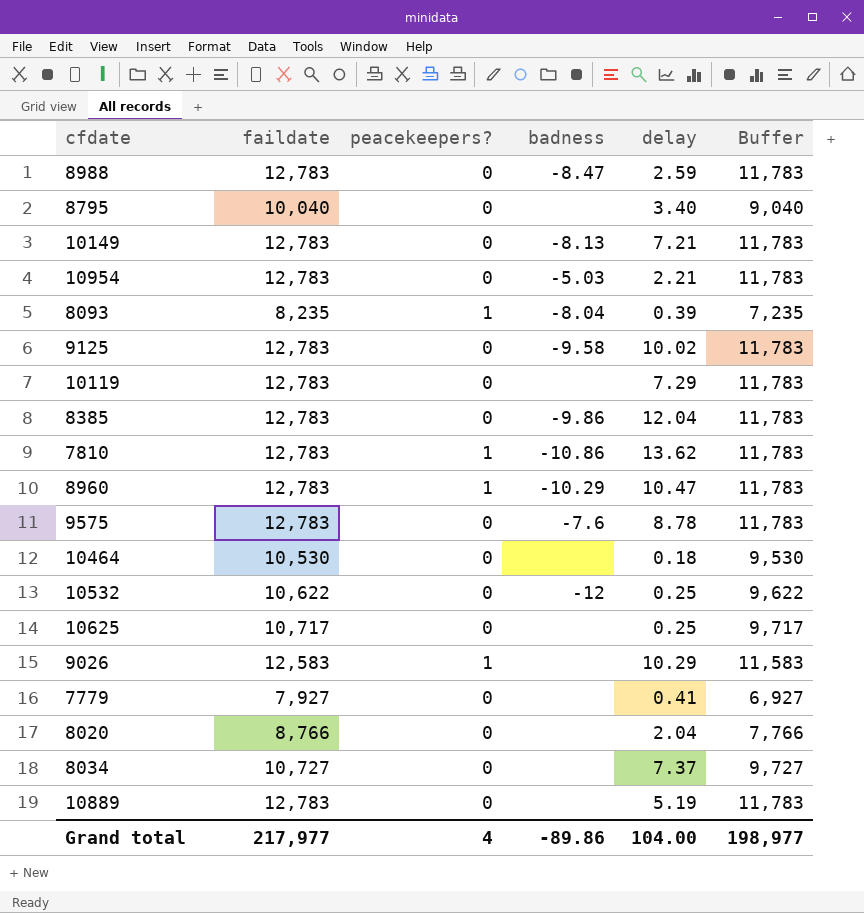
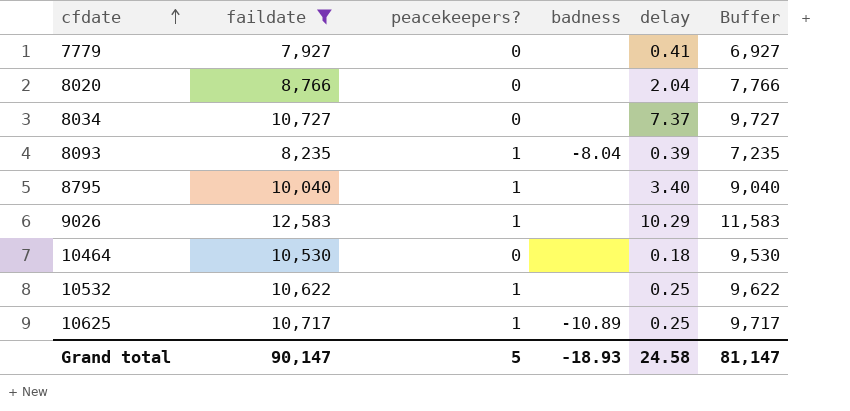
filter: none -> faildate != 12,783
row order: none -> cfdate ascending
8795 | peacekeepers?: 0 -> 1
10532 | peacekeepers?: 0 -> 1
10532 | badness: -12 -> none
10625 | peacekeepers?: 0 -> 1
10625 | badness: none -> -10.89
Grand total | faildate: 217,977 -> 90,147
Grand total | peacekeepers?: 4 -> 5
Grand total | badness: -89.86 -> -18.93
Grand total | delay: 104.00 -> 24.58
Grand total | Buffer: 198,977 -> 81,147

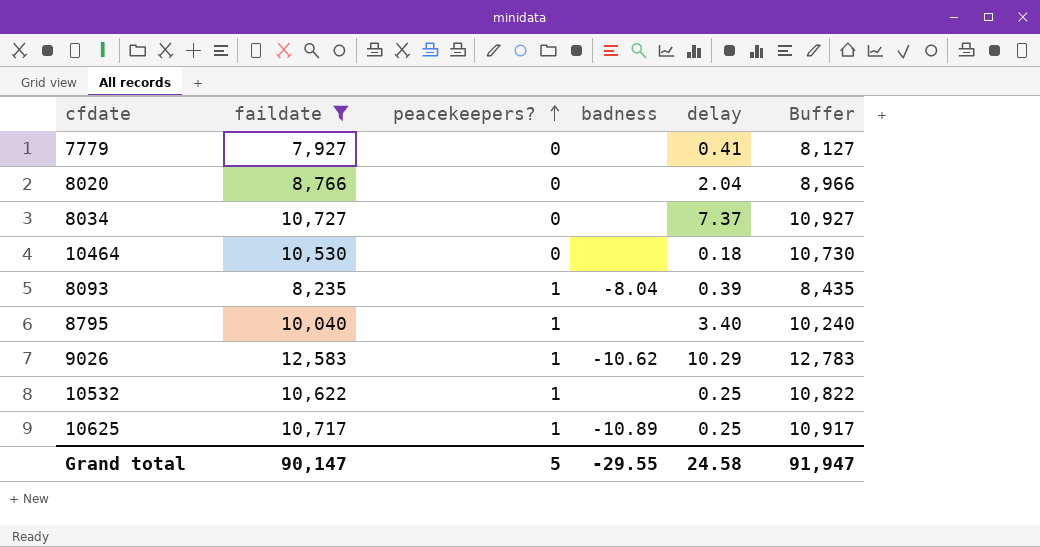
row order: cfdate ascending -> peacekeepers? ascending
column Buffer | formula: [faildate] - 1000 -> [faildate] + 200
9026 | badness: none -> -10.62
Grand total | badness: -18.93 -> -29.55
Grand total | Buffer: 81,147 -> 91,947

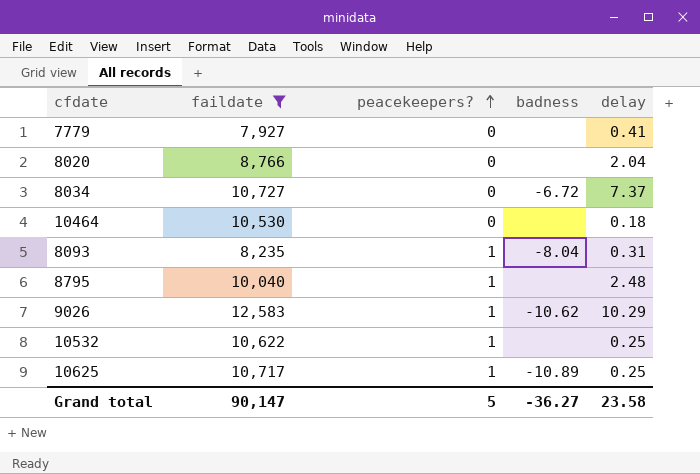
column Buffer | formula: [faildate] + 200 -> none
8034 | badness: none -> -6.72
8093 | delay: 0.39 -> 0.31
8795 | delay: 3.40 -> 2.48
Grand total | badness: -29.55 -> -36.27
Grand total | delay: 24.58 -> 23.58

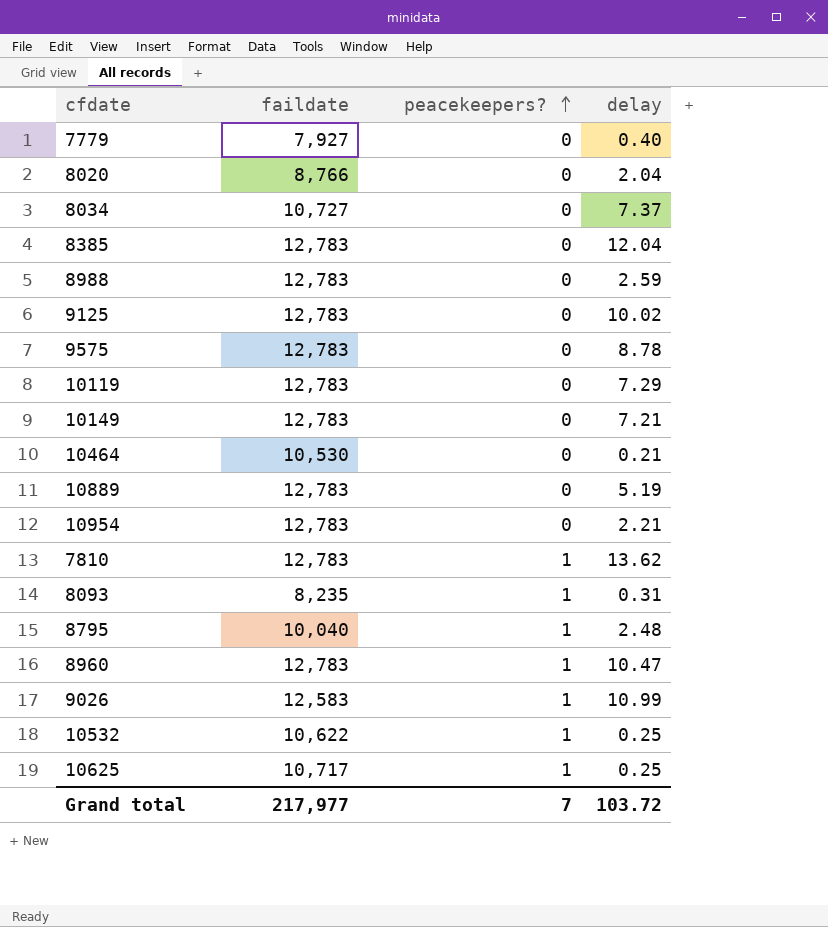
filter: faildate != 12,783 -> none
column badness | position: 4 -> none
7779 | delay: 0.41 -> 0.40
10464 | delay: 0.18 -> 0.21
9026 | delay: 10.29 -> 10.99
Grand total | faildate: 90,147 -> 217,977
Grand total | peacekeepers?: 5 -> 7
Grand total | delay: 23.58 -> 103.72

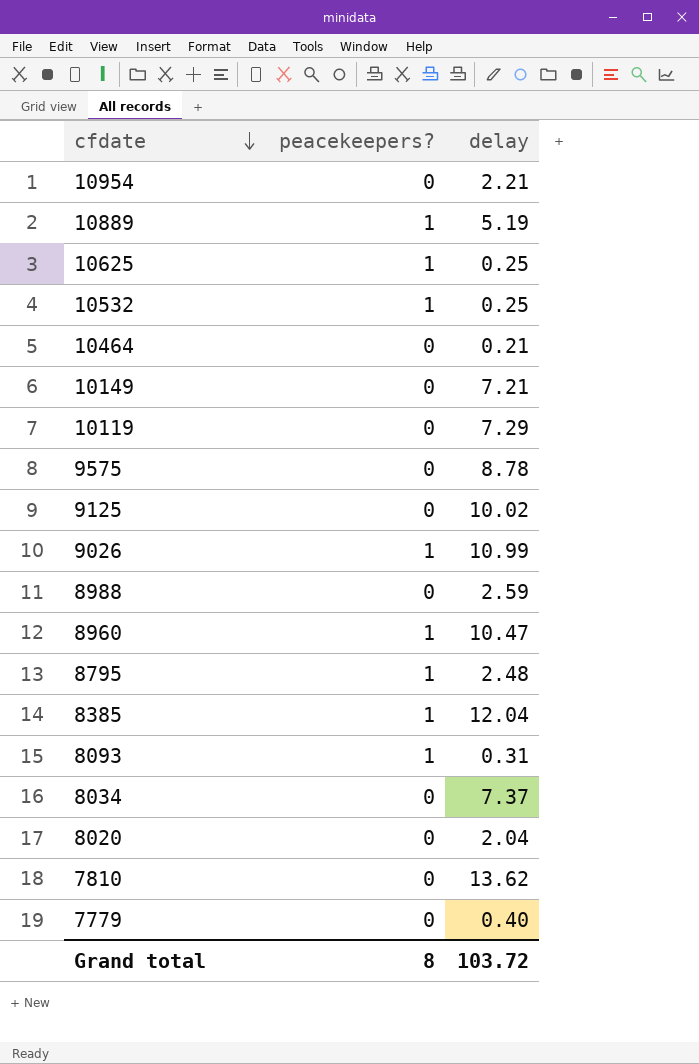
row order: peacekeepers? ascending -> cfdate descending
column faildate | position: 2 -> none
10889 | peacekeepers?: 0 -> 1
8385 | peacekeepers?: 0 -> 1
7810 | peacekeepers?: 1 -> 0
Grand total | peacekeepers?: 7 -> 8

